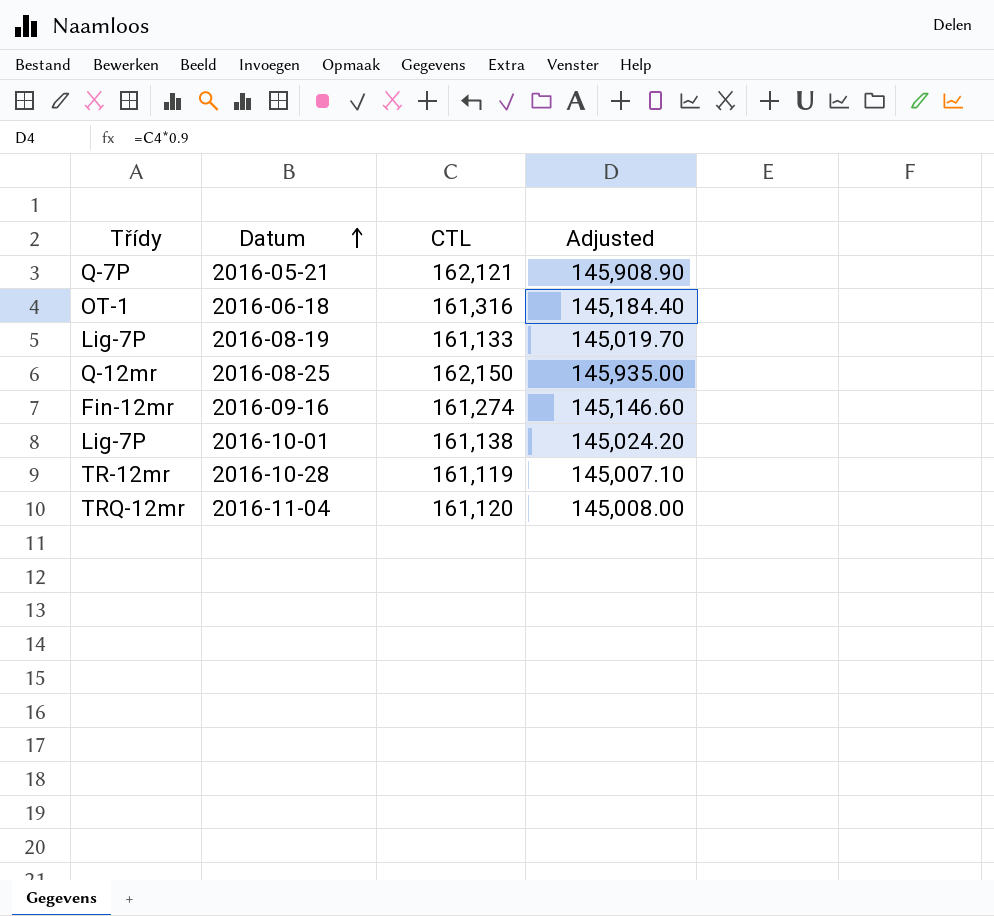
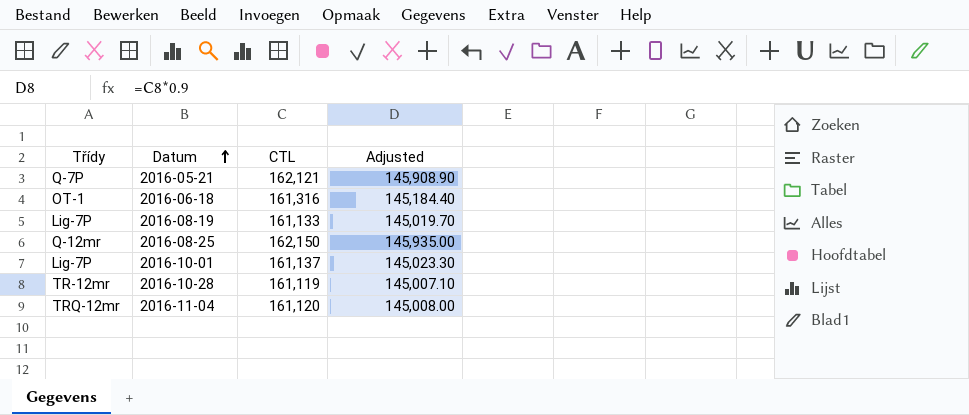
row 2016-09-16: Fin-12mr | 161,274 | 145,146.60 -> none
2016-10-01 | CTL: 161,138 -> 161,137
2016-10-01 | Adjusted: 145,024.20 -> 145,023.30

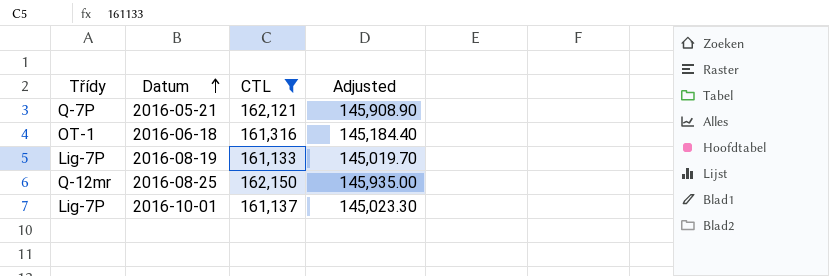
filter: none -> CTL >= 161,133

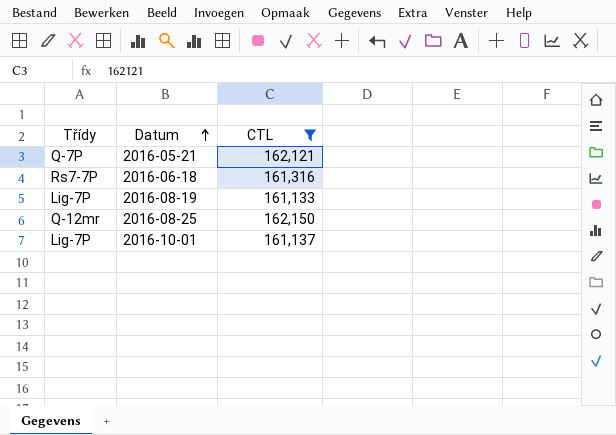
column Adjusted | formula: [CTL] * 0.9 -> none
2016-06-18 | Třídy: OT-1 -> Rs7-7P

